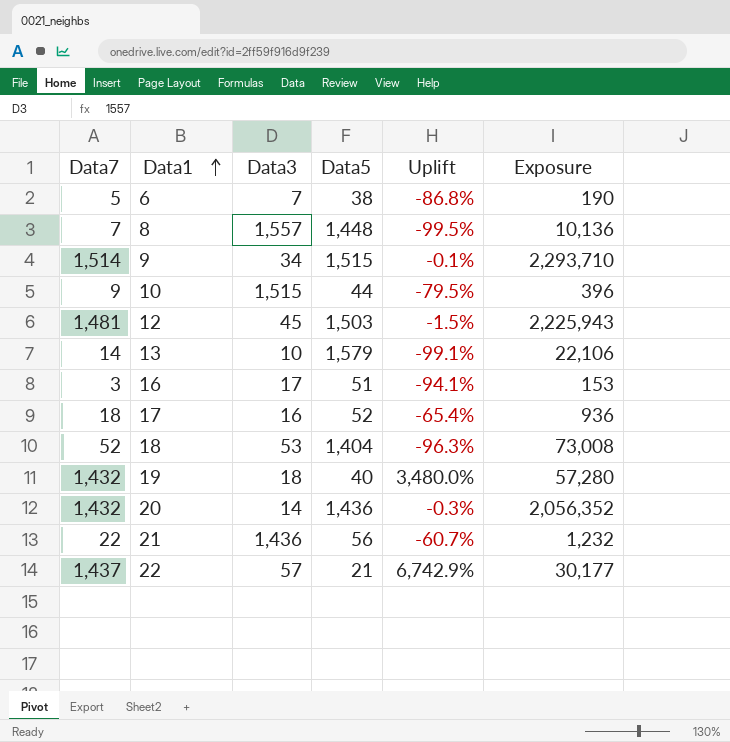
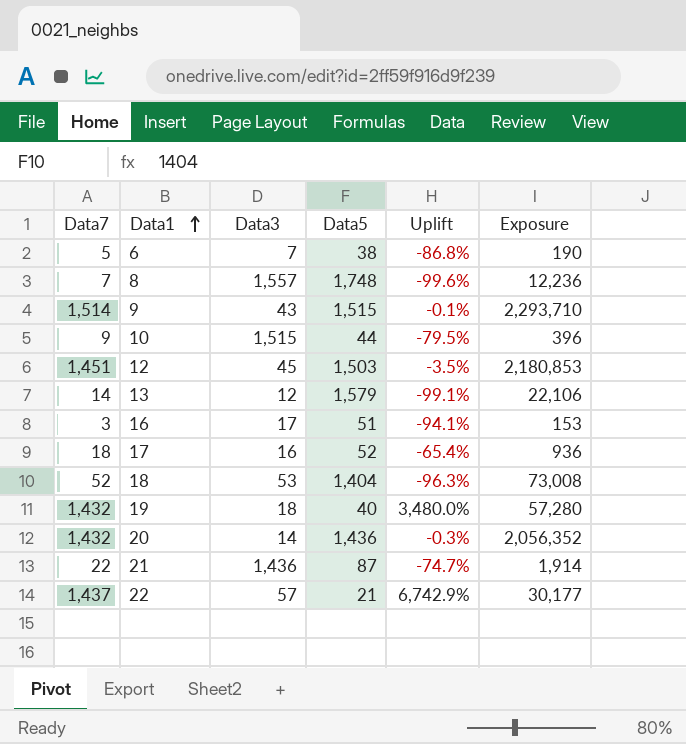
8 | Data5: 1,448 -> 1,748
8 | Uplift: -99.5% -> -99.6%
8 | Exposure: 10,136 -> 12,236
9 | Data3: 34 -> 43
12 | Data7: 1,481 -> 1,451
12 | Uplift: -1.5% -> -3.5%
12 | Exposure: 2,225,943 -> 2,180,853
13 | Data3: 10 -> 12
21 | Data5: 56 -> 87
21 | Uplift: -60.7% -> -74.7%
21 | Exposure: 1,232 -> 1,914

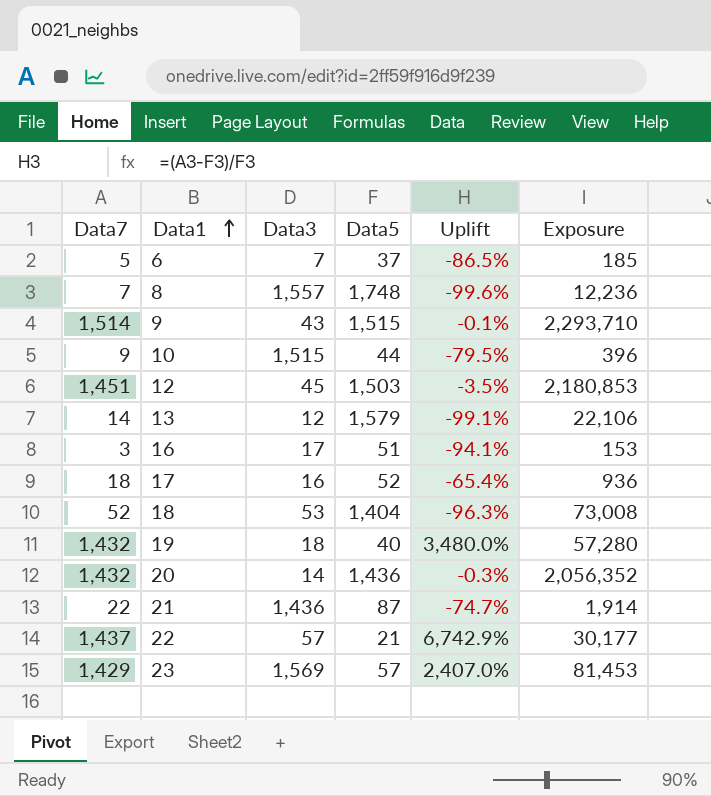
6 | Data5: 38 -> 37
6 | Uplift: -86.8% -> -86.5%
6 | Exposure: 190 -> 185
row 23: none -> 1,429 | 1,569 | 57 | 2,407.0% | 81,453

